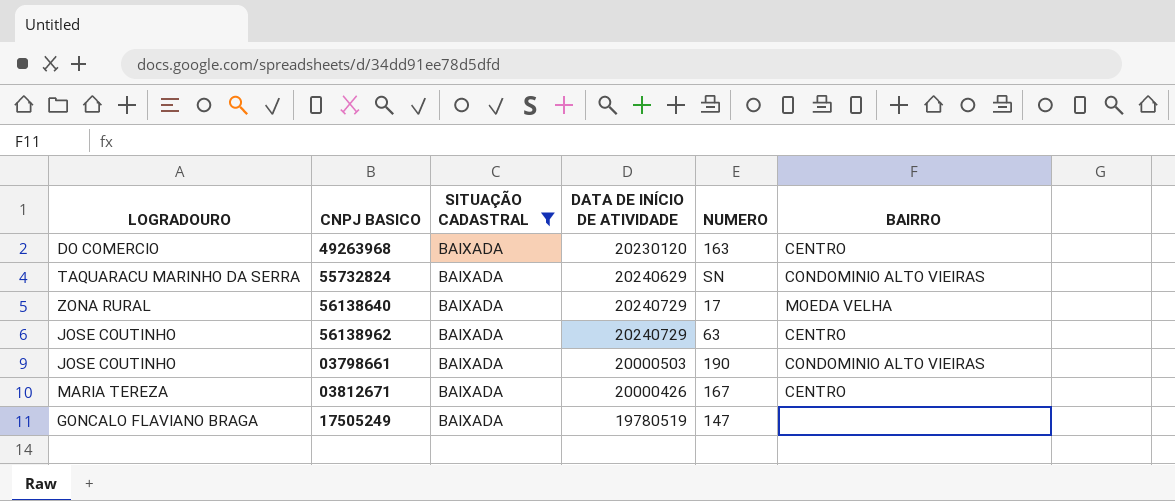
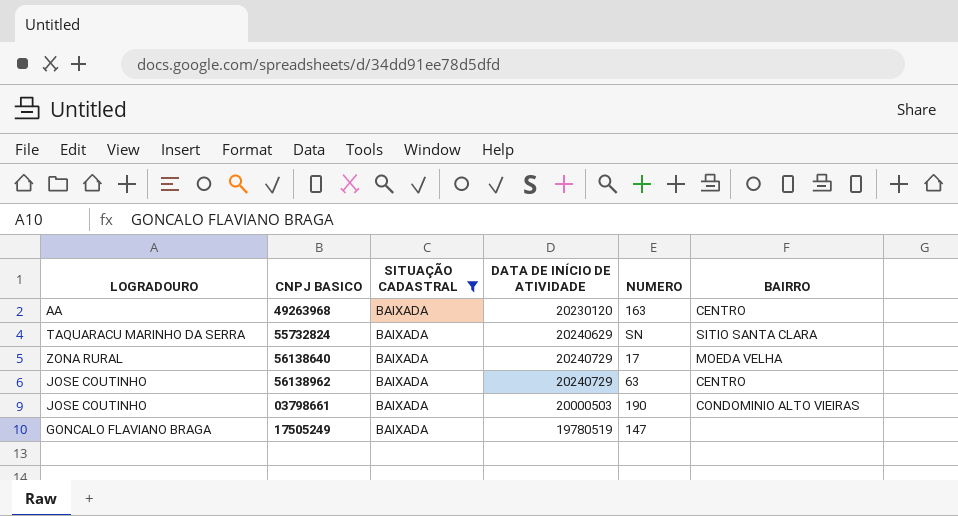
row 03812671: MARIA TEREZA | BAIXADA | 20000426 | 167 | CENTRO -> none
49263968 | LOGRADOURO: DO COMERCIO -> AA
55732824 | BAIRRO: CONDOMINIO ALTO VIEIRAS -> SITIO SANTA CLARA

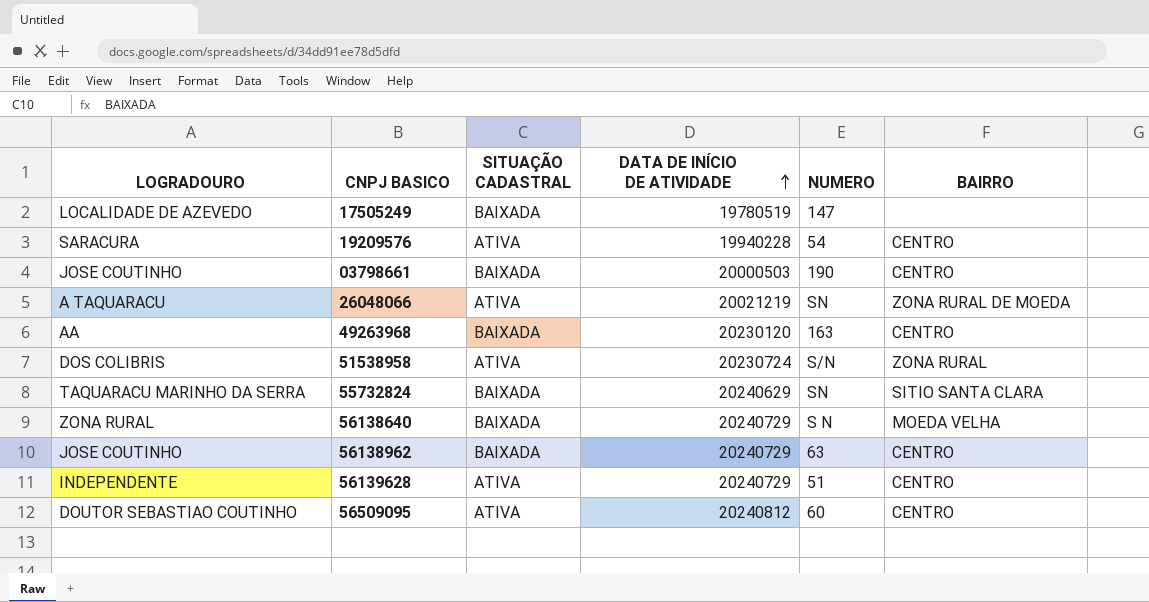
filter: SITUAÇÃO CADASTRAL = BAIXADA -> none
row order: none -> DATA DE INÍCIO DE ATIVIDADE ascending
17505249 | LOGRADOURO: GONCALO FLAVIANO BRAGA -> LOCALIDADE DE AZEVEDO
03798661 | BAIRRO: CONDOMINIO ALTO VIEIRAS -> CENTRO
56138640 | NUMERO: 17 -> S N

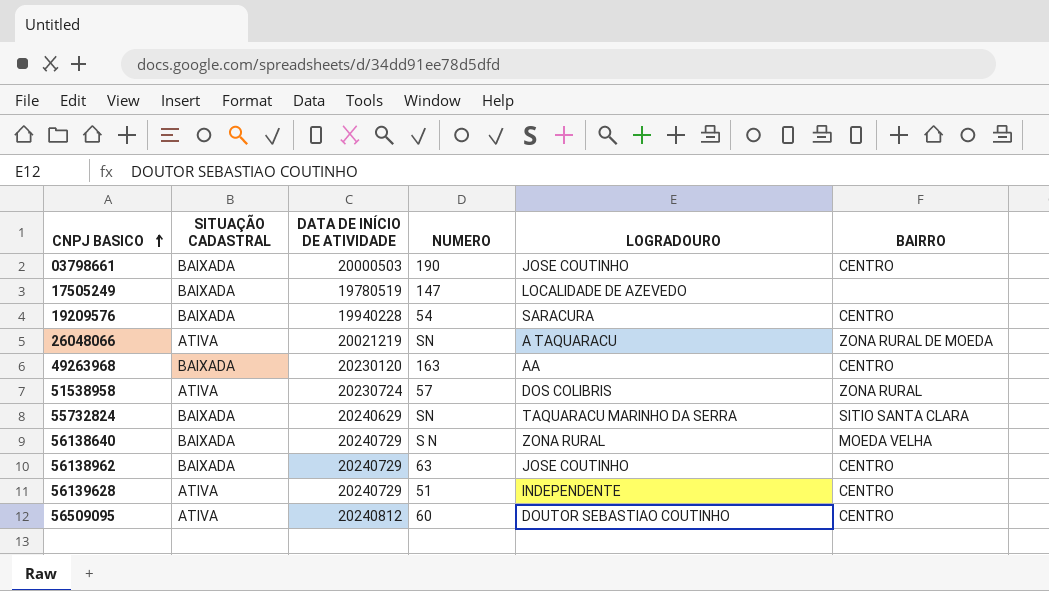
row order: DATA DE INÍCIO DE ATIVIDADE ascending -> CNPJ BASICO ascending
column LOGRADOURO | position: 1 -> 5
19209576 | SITUAÇÃO CADASTRAL: ATIVA -> BAIXADA
51538958 | NUMERO: S/N -> 57

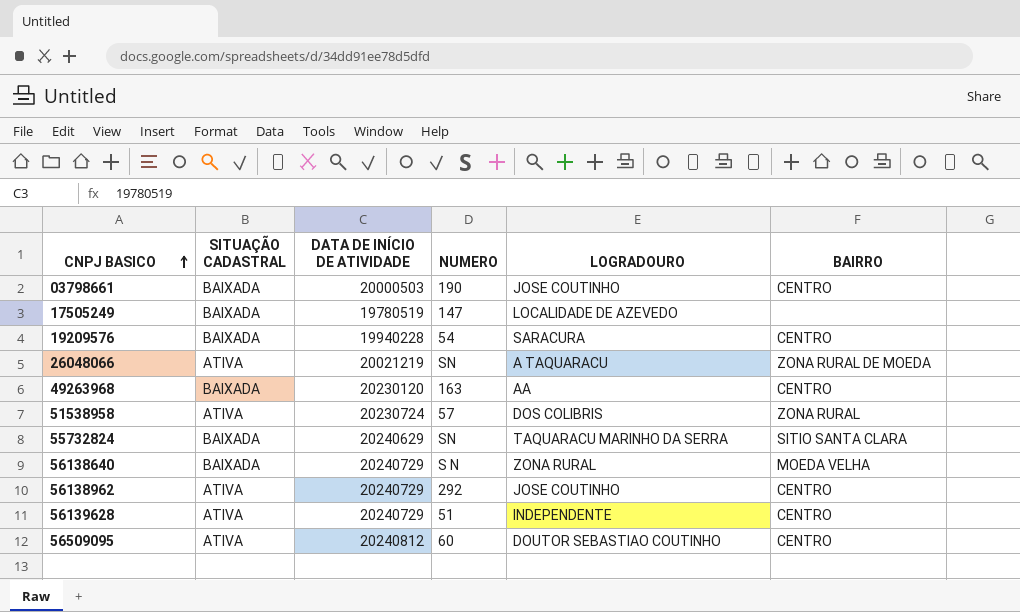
56138962 | SITUAÇÃO CADASTRAL: BAIXADA -> ATIVA
56138962 | NUMERO: 63 -> 292

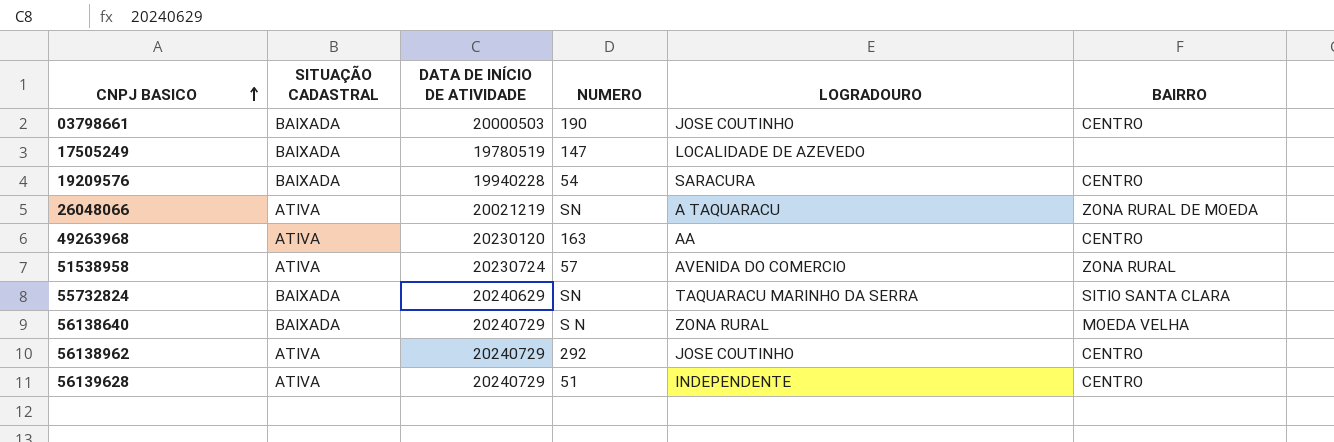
row 56509095: ATIVA | 20240812 | 60 | DOUTOR SEBASTIAO COUTINHO | CENTRO -> none
49263968 | SITUAÇÃO CADASTRAL: BAIXADA -> ATIVA
51538958 | LOGRADOURO: DOS COLIBRIS -> AVENIDA DO COMERCIO

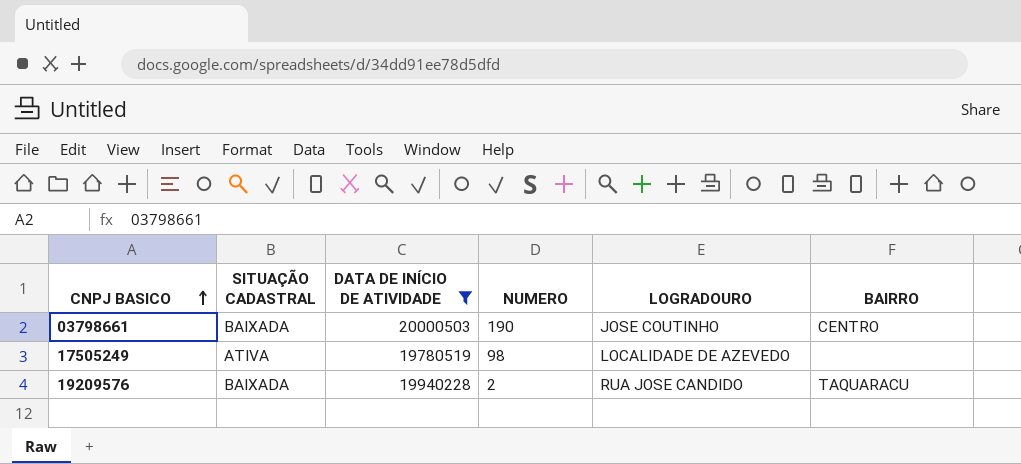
filter: none -> DATA DE INÍCIO DE ATIVIDADE <= 20000503
17505249 | SITUAÇÃO CADASTRAL: BAIXADA -> ATIVA
17505249 | NUMERO: 147 -> 98
19209576 | NUMERO: 54 -> 2
19209576 | LOGRADOURO: SARACURA -> RUA JOSE CANDIDO
19209576 | BAIRRO: CENTRO -> TAQUARACU

